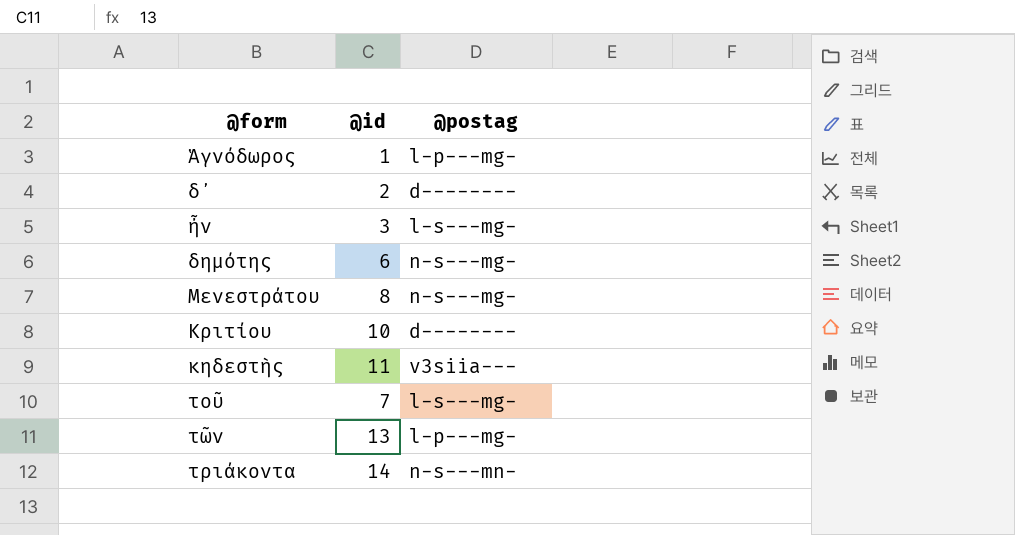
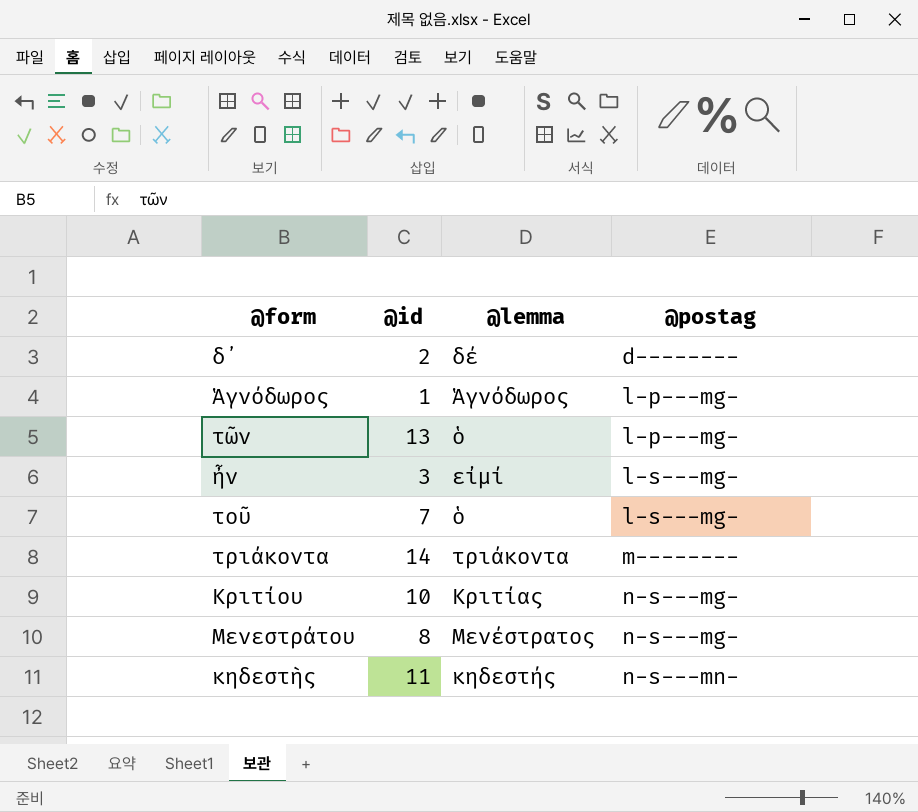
row order: none -> @postag ascending
column @lemma | position: none -> 3
row δημότης: 6 | n-s---mg- -> none
τριάκοντα | @postag: n-s---mn- -> m--------
Κριτίου | @postag: d-------- -> n-s---mg-
κηδεστὴς | @postag: v3siia--- -> n-s---mn-

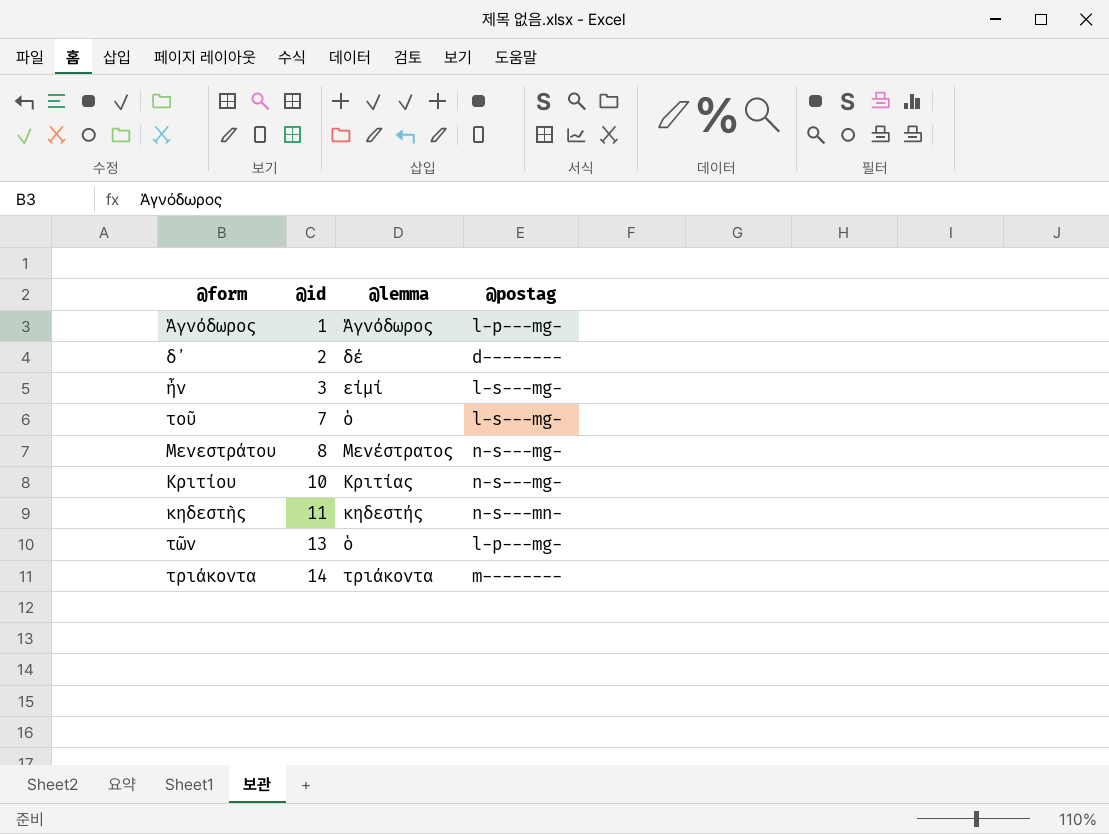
row order: @postag ascending -> @id ascending

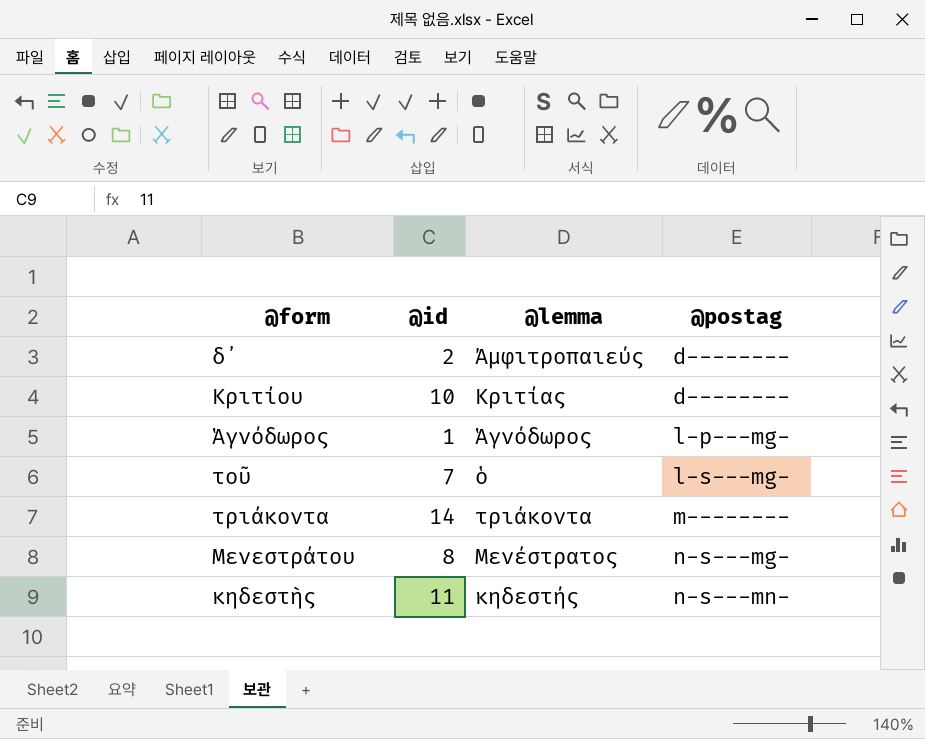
row order: @id ascending -> @postag ascending
row ἦν: 3 | εἰμί | l-s---mg- -> none
row τῶν: 13 | ὁ | l-p---mg- -> none
δ᾽ | @lemma: δέ -> Ἀμφιτροπαιεύς
Κριτίου | @postag: n-s---mg- -> d--------

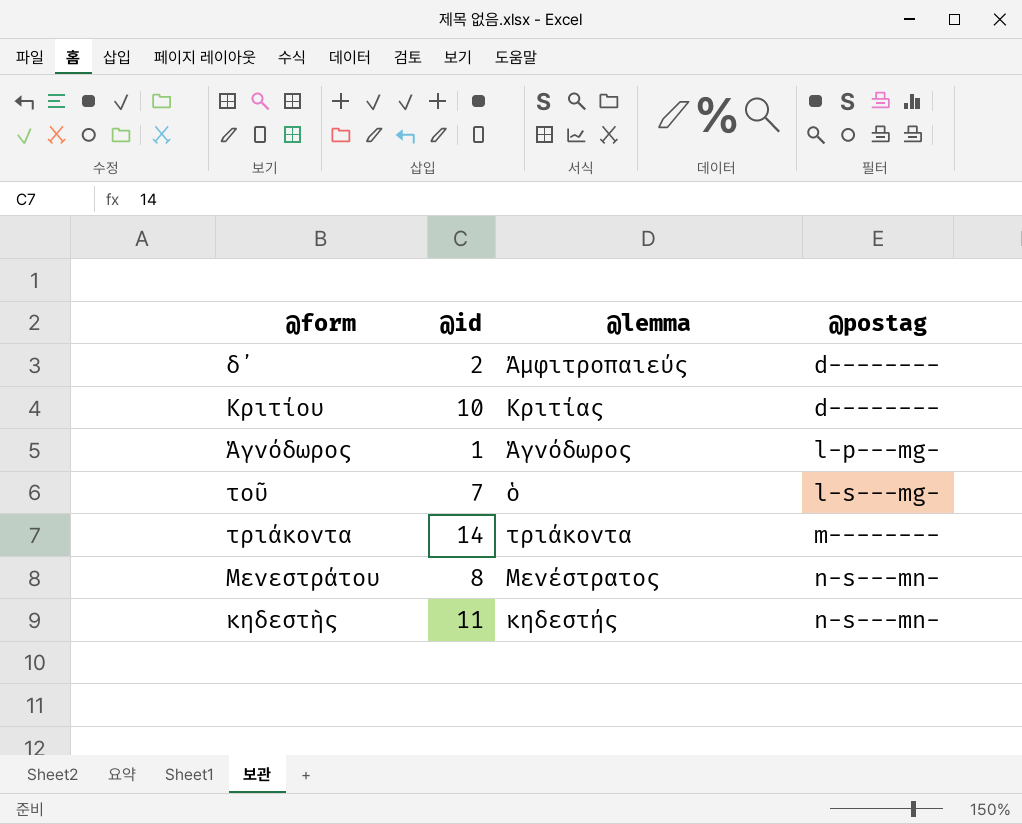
Μενεστράτου | @postag: n-s---mg- -> n-s---mn-

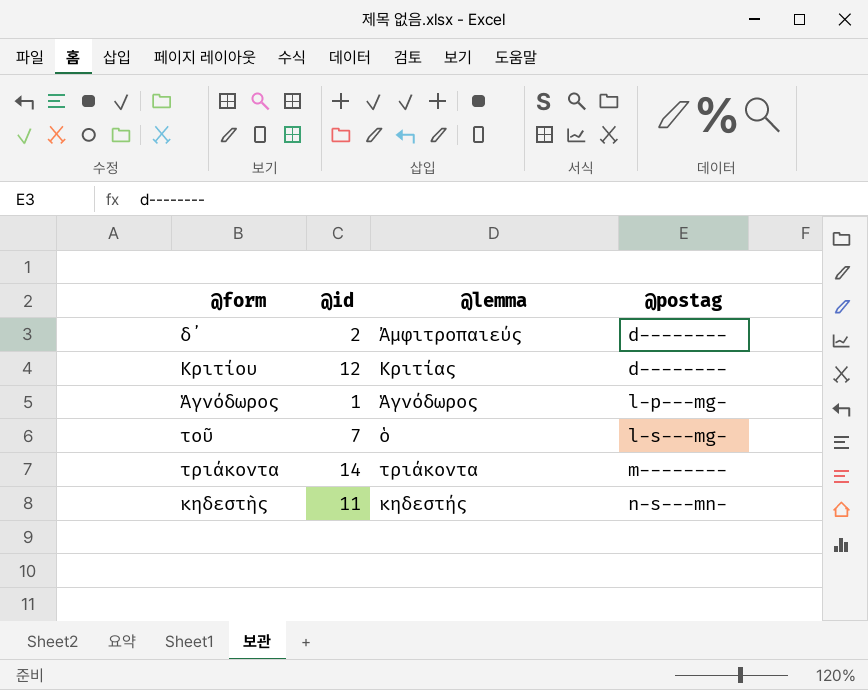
row Μενεστράτου: 8 | Μενέστρατος | n-s---mn- -> none
Κριτίου | @id: 10 -> 12

